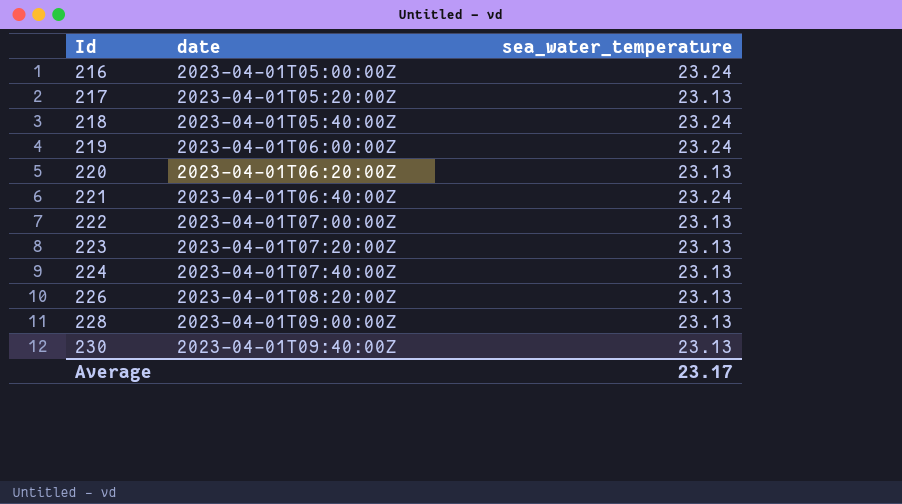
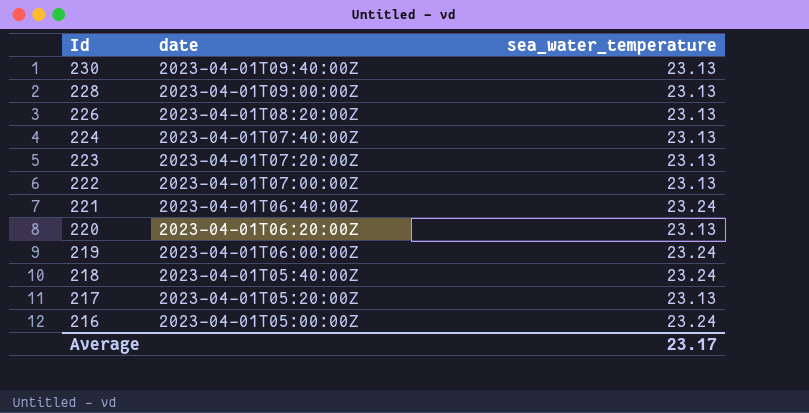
row order: Id ascending -> Id descending

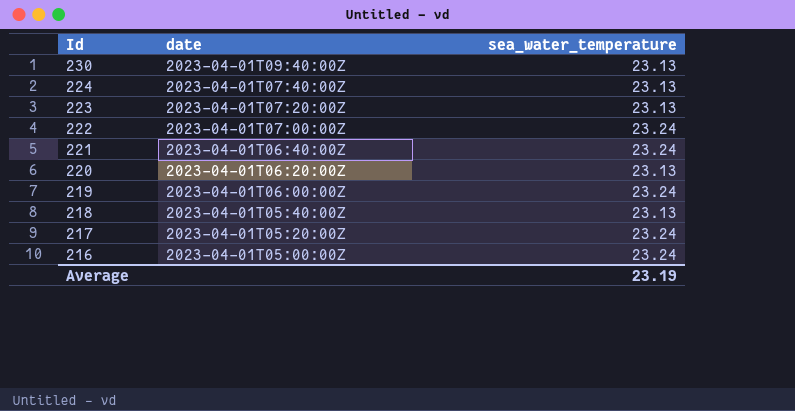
row 228: 2023-04-01T09:00:00Z | 23.13 -> none
row 226: 2023-04-01T08:20:00Z | 23.13 -> none
222 | sea_water_temperature: 23.13 -> 23.24
218 | sea_water_temperature: 23.24 -> 23.13
217 | sea_water_temperature: 23.13 -> 23.24
Average | sea_water_temperature: 23.17 -> 23.19

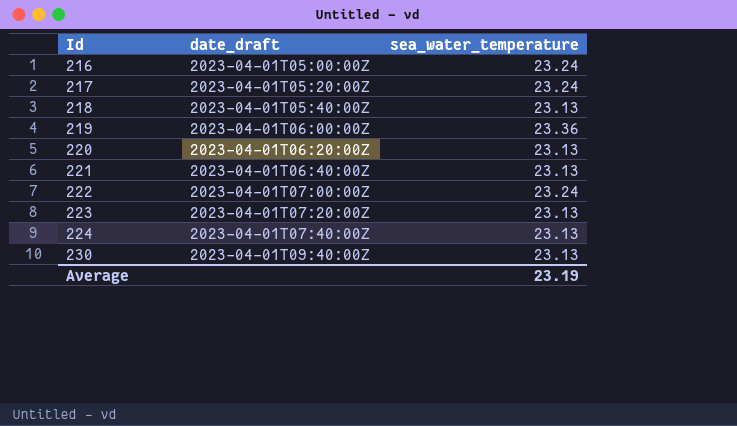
row order: Id descending -> Id ascending
column name: date -> date_draft
219 | sea_water_temperature: 23.24 -> 23.36
221 | sea_water_temperature: 23.24 -> 23.13

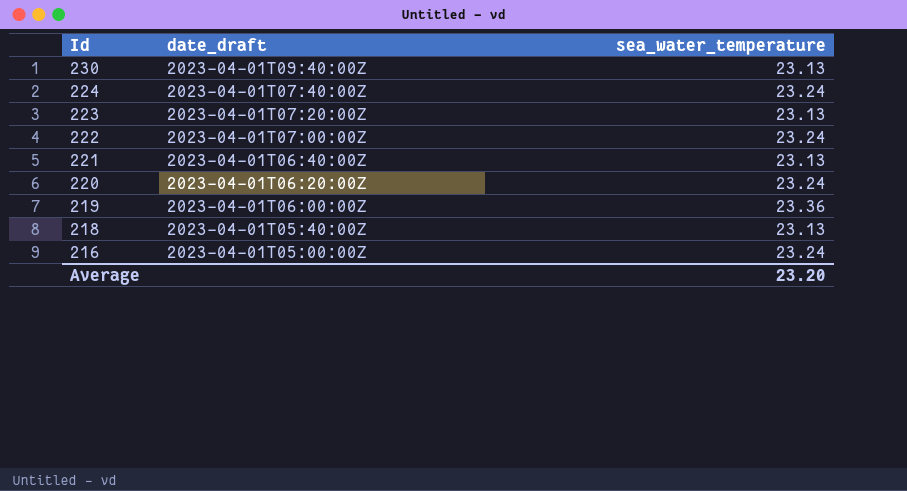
row order: Id ascending -> Id descending
row 217: 2023-04-01T05:20:00Z | 23.24 -> none
224 | sea_water_temperature: 23.13 -> 23.24
220 | sea_water_temperature: 23.13 -> 23.24
Average | sea_water_temperature: 23.19 -> 23.20

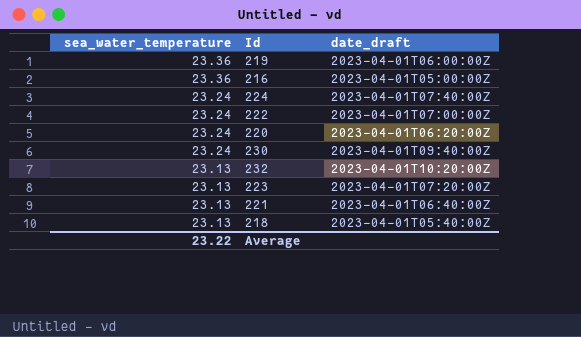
row order: Id descending -> sea_water_temperature descending
column sea_water_temperature | position: 3 -> 1
216 | sea_water_temperature: 23.24 -> 23.36
230 | sea_water_temperature: 23.13 -> 23.24
row 232: none -> 23.13 | 2023-04-01T10:20:00Z
Average | sea_water_temperature: 23.20 -> 23.22

